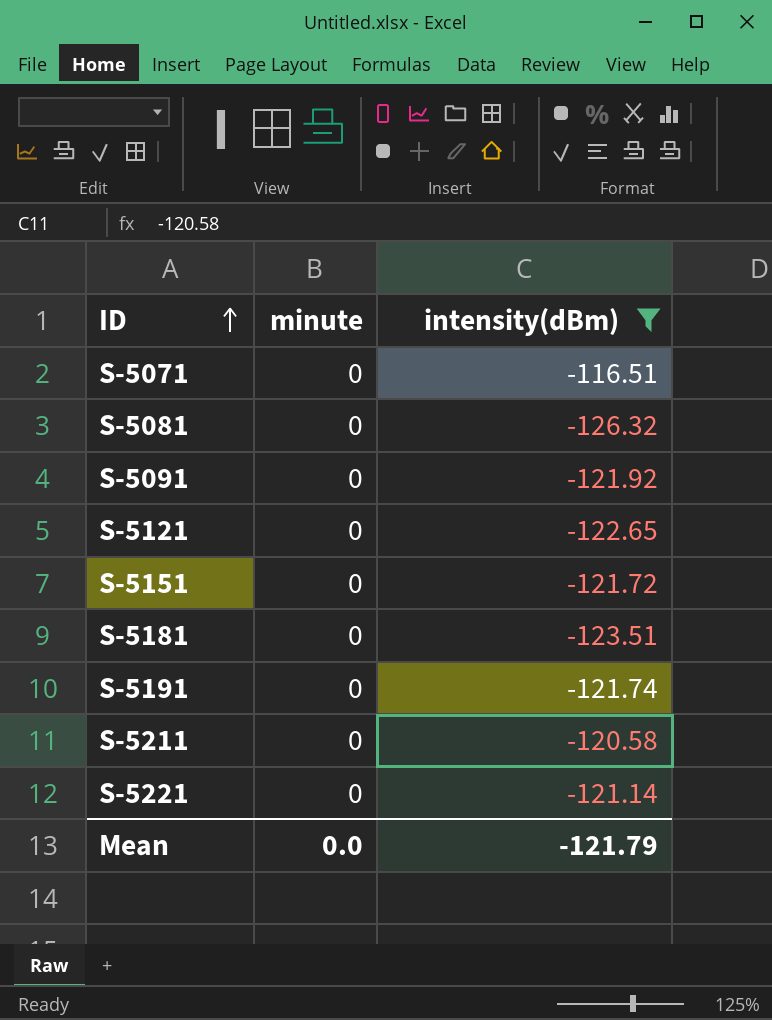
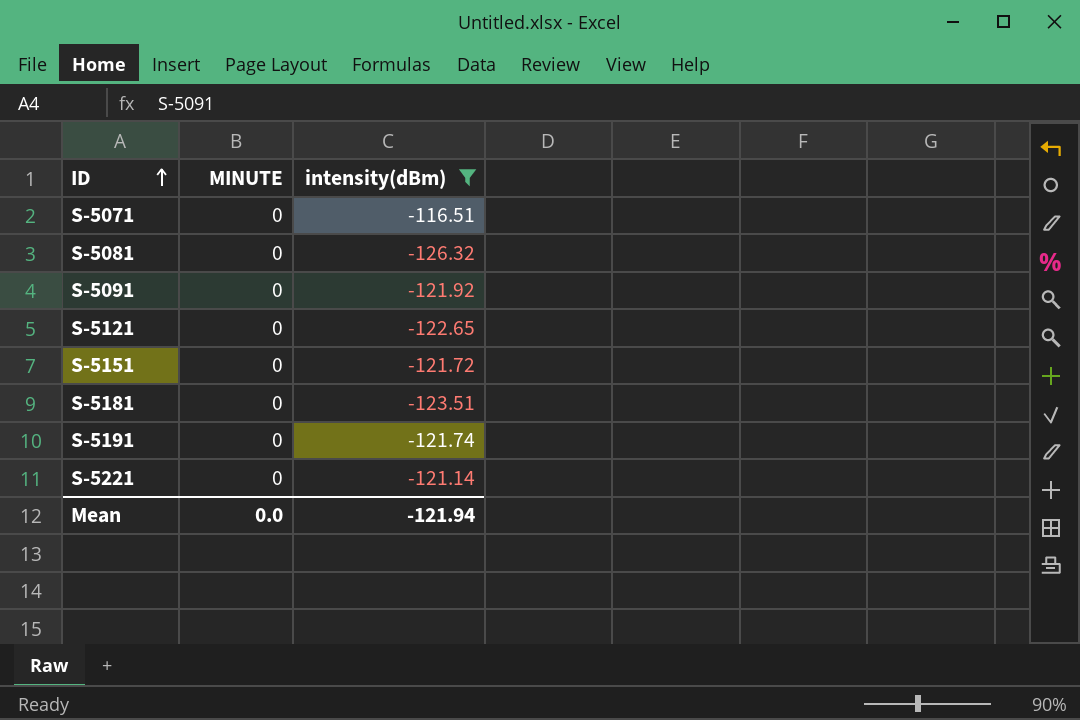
column name: minute -> MINUTE
row S-5211: 0 | -120.58 -> none
Mean | intensity(dBm): -121.79 -> -121.94

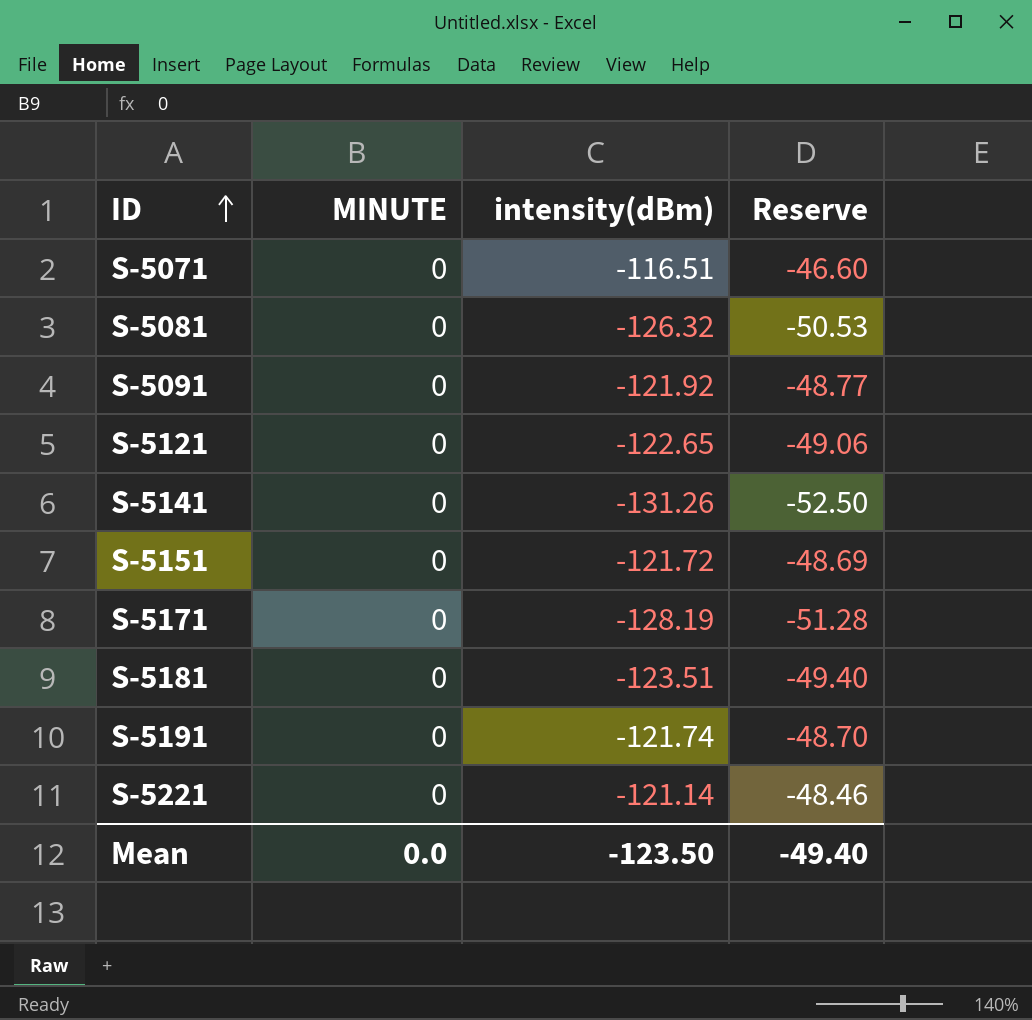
filter: intensity(dBm) >= -126.32 -> none
column Reserve | formula: none -> [intensity(dBm)] * 0.4
Mean | intensity(dBm): -121.94 -> -123.50

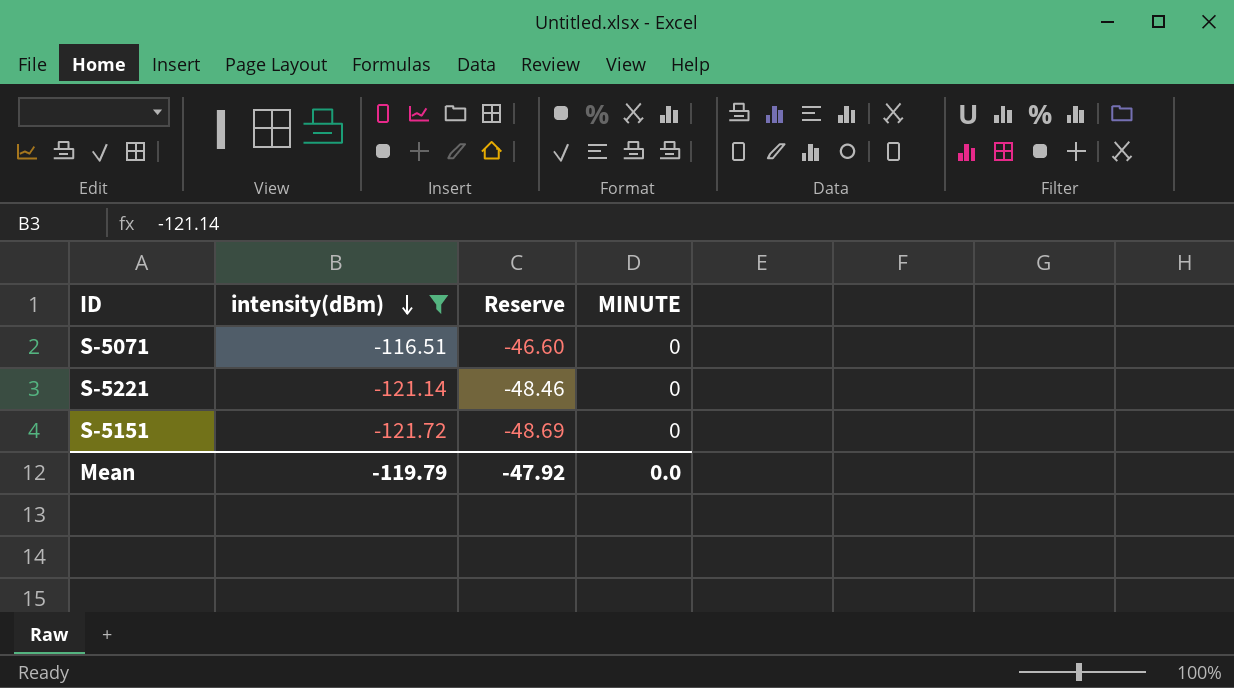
filter: none -> intensity(dBm) >= -121.72
row order: ID ascending -> intensity(dBm) descending
column MINUTE | position: 2 -> 4
Mean | intensity(dBm): -123.50 -> -119.79
Mean | Reserve: -49.40 -> -47.92

